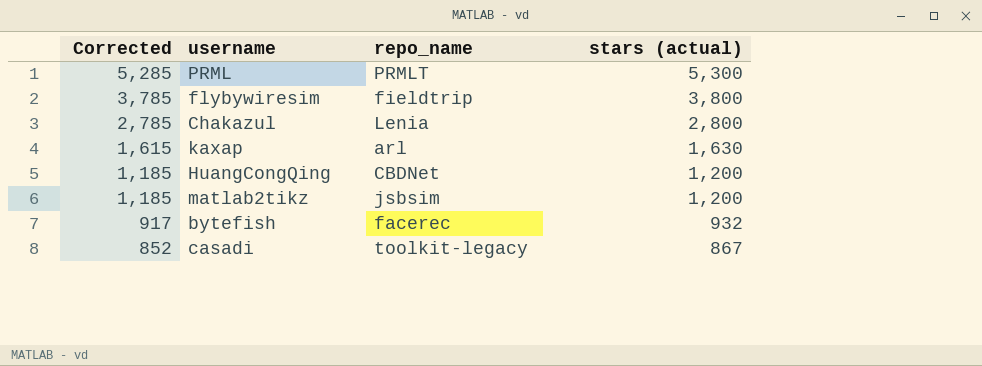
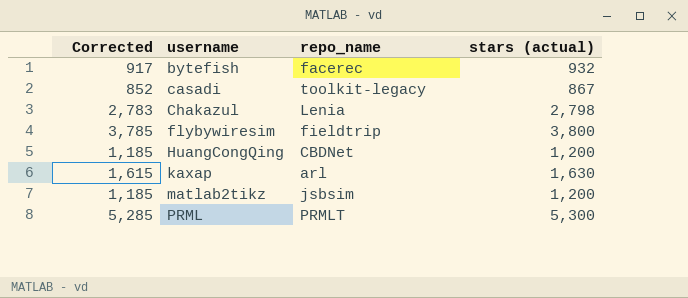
row order: Corrected descending -> username ascending
Chakazul | Corrected: 2,785 -> 2,783
Chakazul | stars (actual): 2,800 -> 2,798

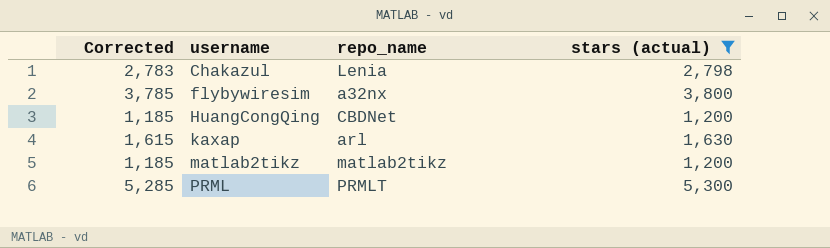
filter: none -> stars (actual) >= 1,200
flybywiresim | repo_name: fieldtrip -> a32nx
matlab2tikz | repo_name: jsbsim -> matlab2tikz

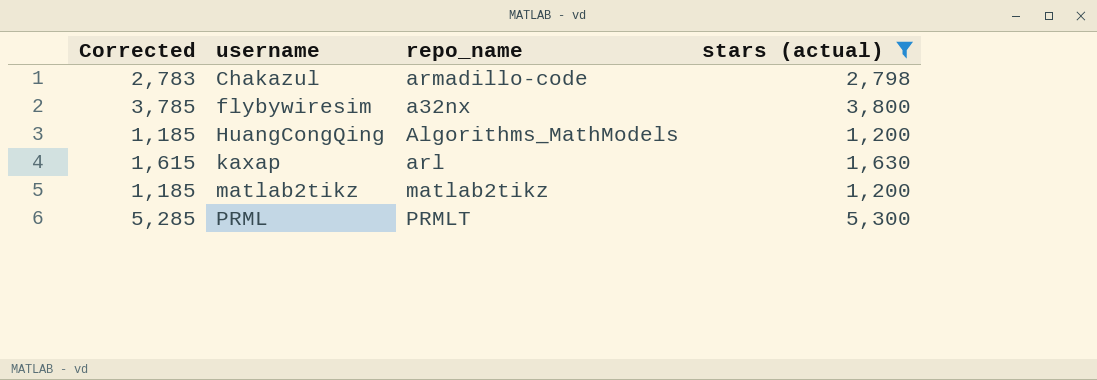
Chakazul | repo_name: Lenia -> armadillo-code
HuangCongQing | repo_name: CBDNet -> Algorithms_MathModels

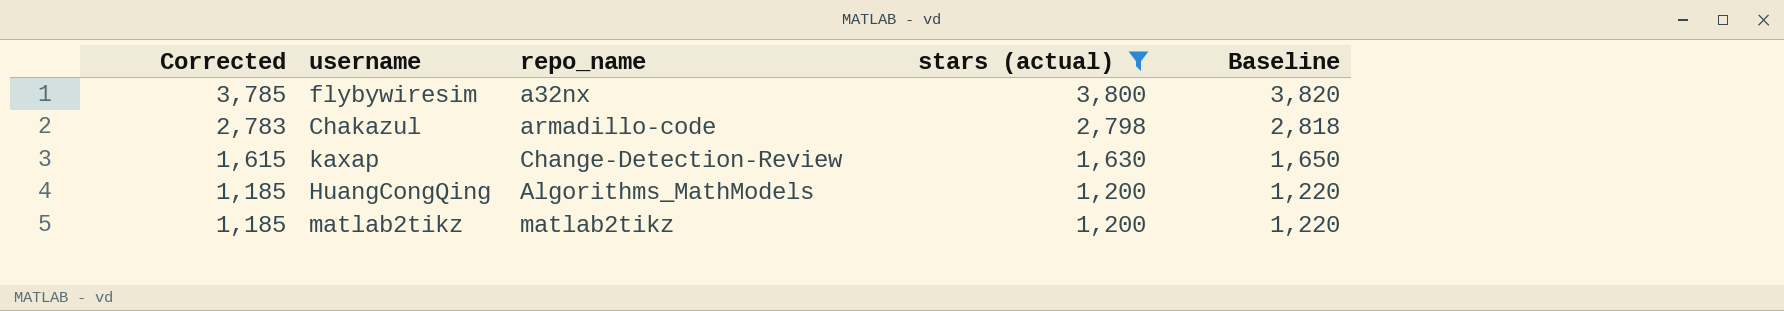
row order: username ascending -> Corrected descending
column Baseline | formula: none -> [stars (actual)] + 20
row PRML: 5,285 | PRMLT | 5,300 -> none
kaxap | repo_name: arl -> Change-Detection-Review

